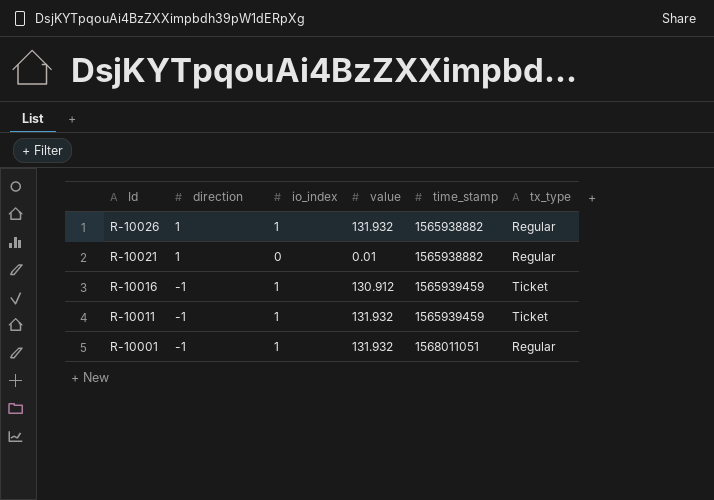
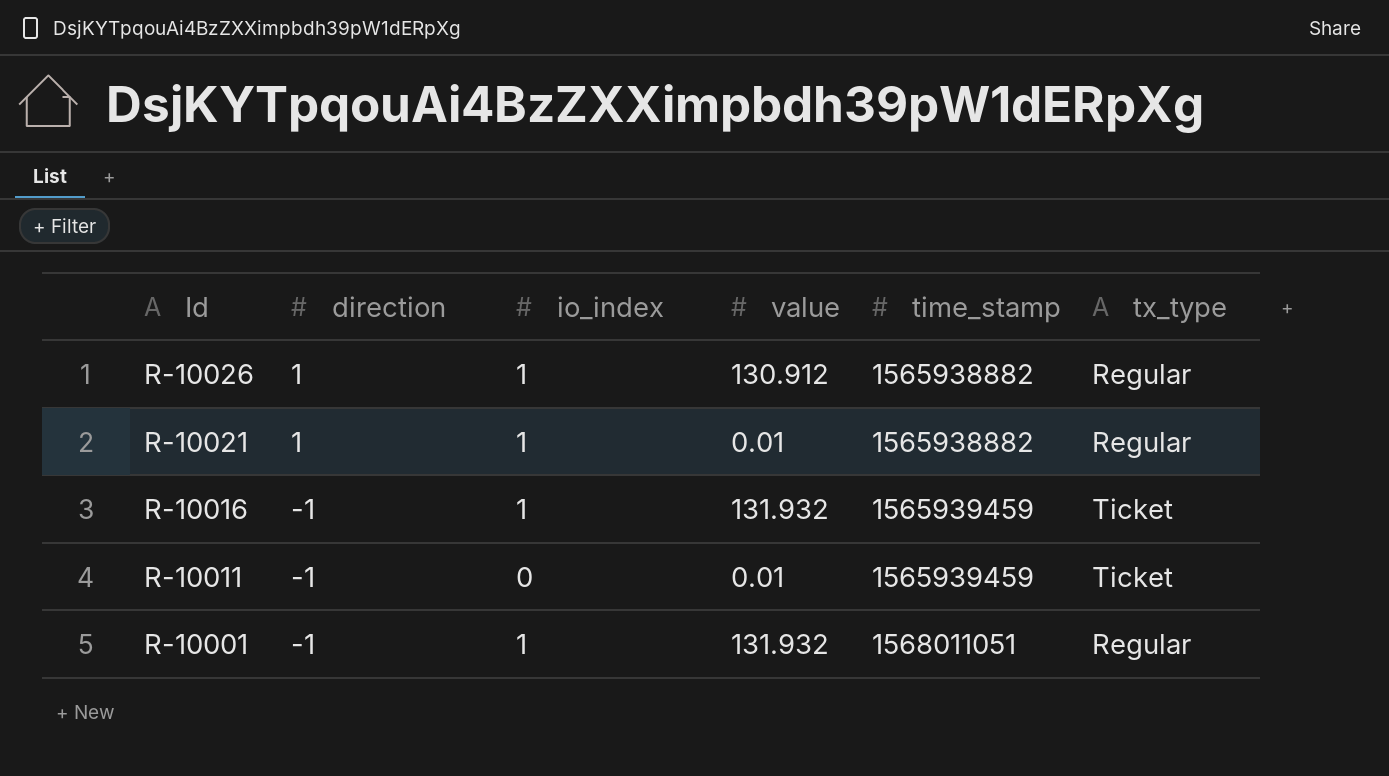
R-10026 | value: 131.932 -> 130.912
R-10021 | io_index: 0 -> 1
R-10016 | value: 130.912 -> 131.932
R-10011 | io_index: 1 -> 0
R-10011 | value: 131.932 -> 0.01

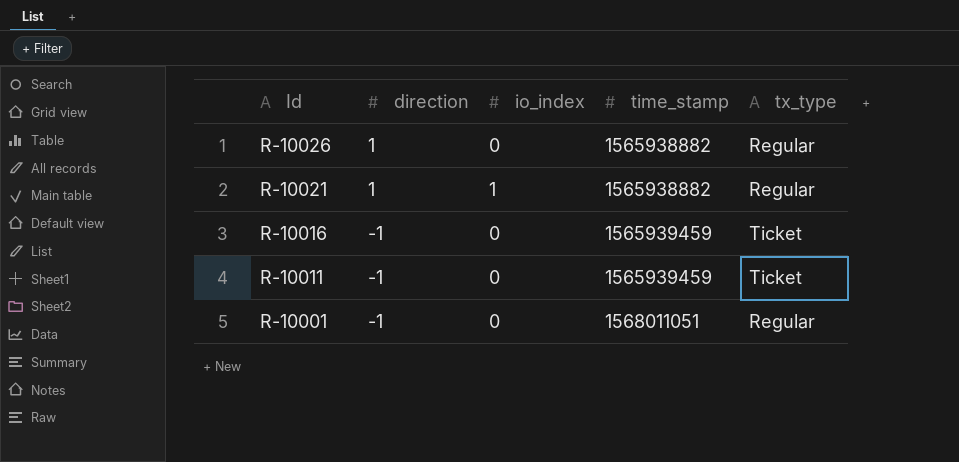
column value | position: 4 -> none
R-10026 | io_index: 1 -> 0
R-10016 | io_index: 1 -> 0
R-10001 | io_index: 1 -> 0

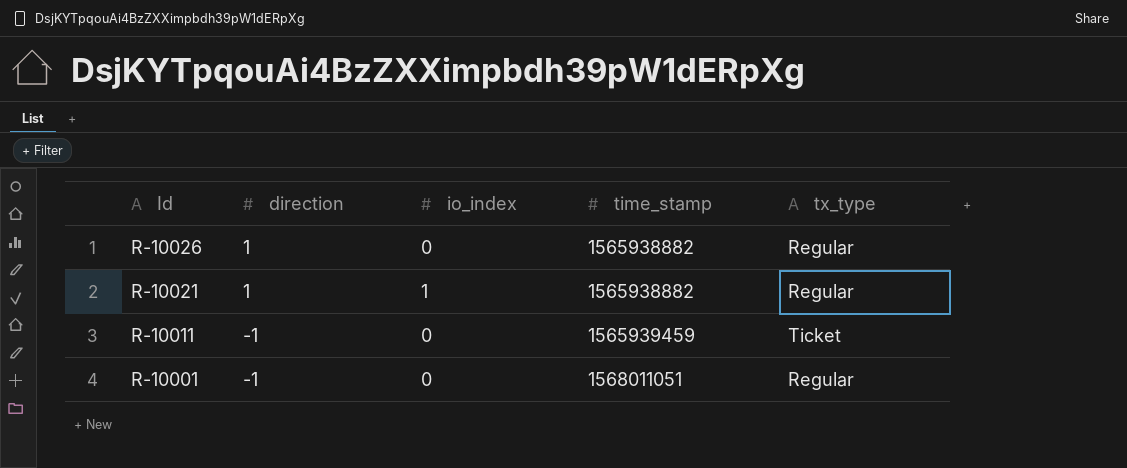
row R-10016: -1 | 0 | 1565939459 | Ticket -> none

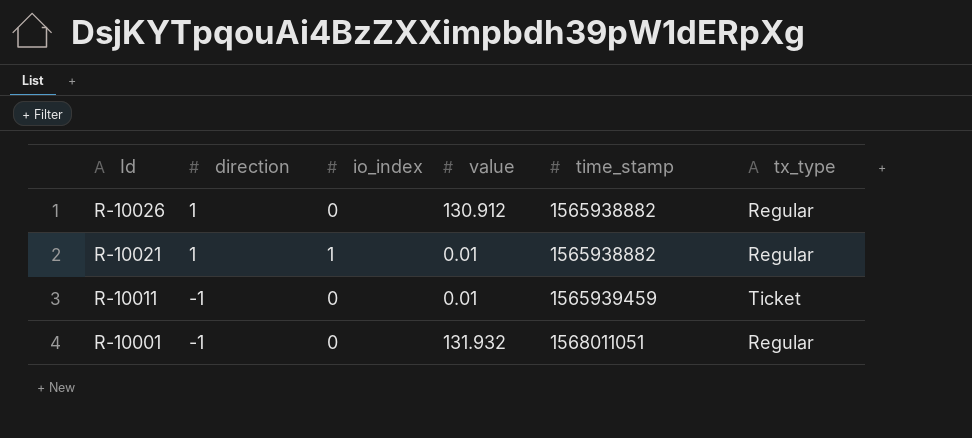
column value | position: none -> 4

